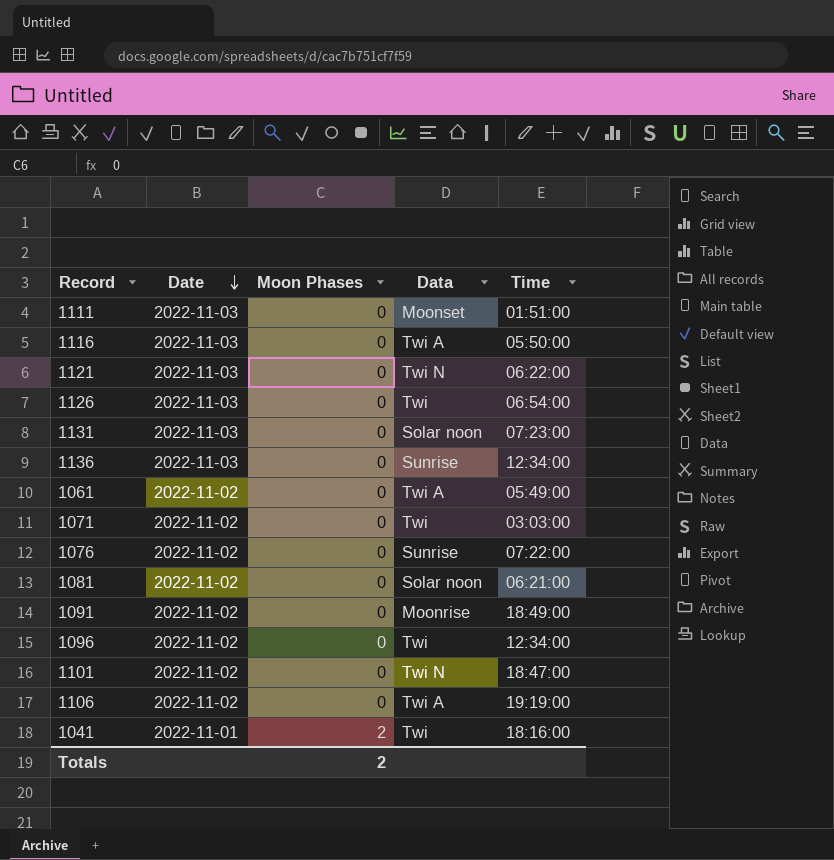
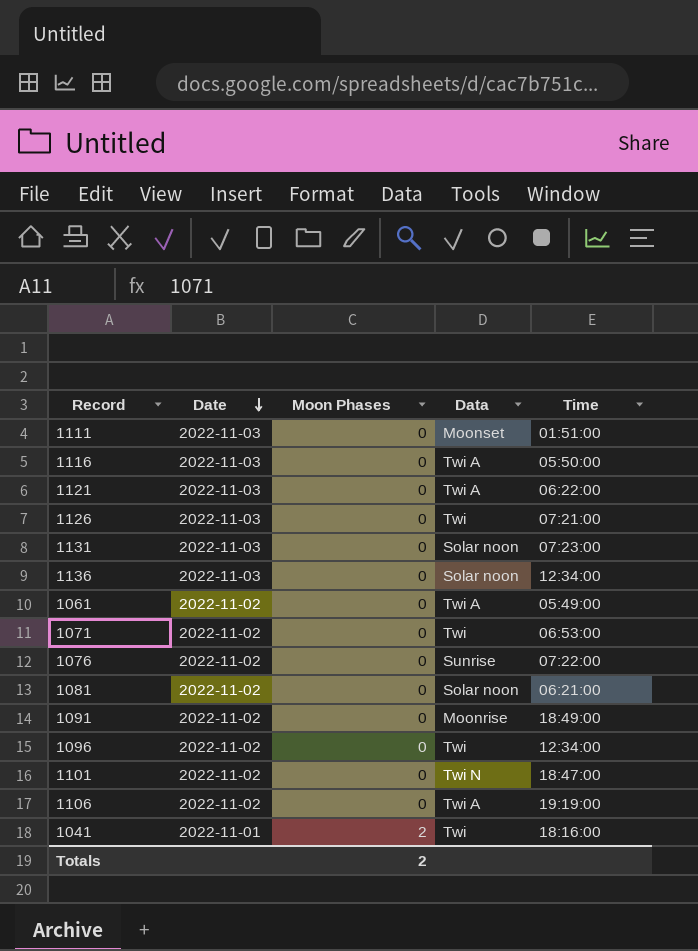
1121 | Data: Twi N -> Twi A
1126 | Time: 06:54:00 -> 07:21:00
1136 | Data: Sunrise -> Solar noon
1071 | Time: 03:03:00 -> 06:53:00

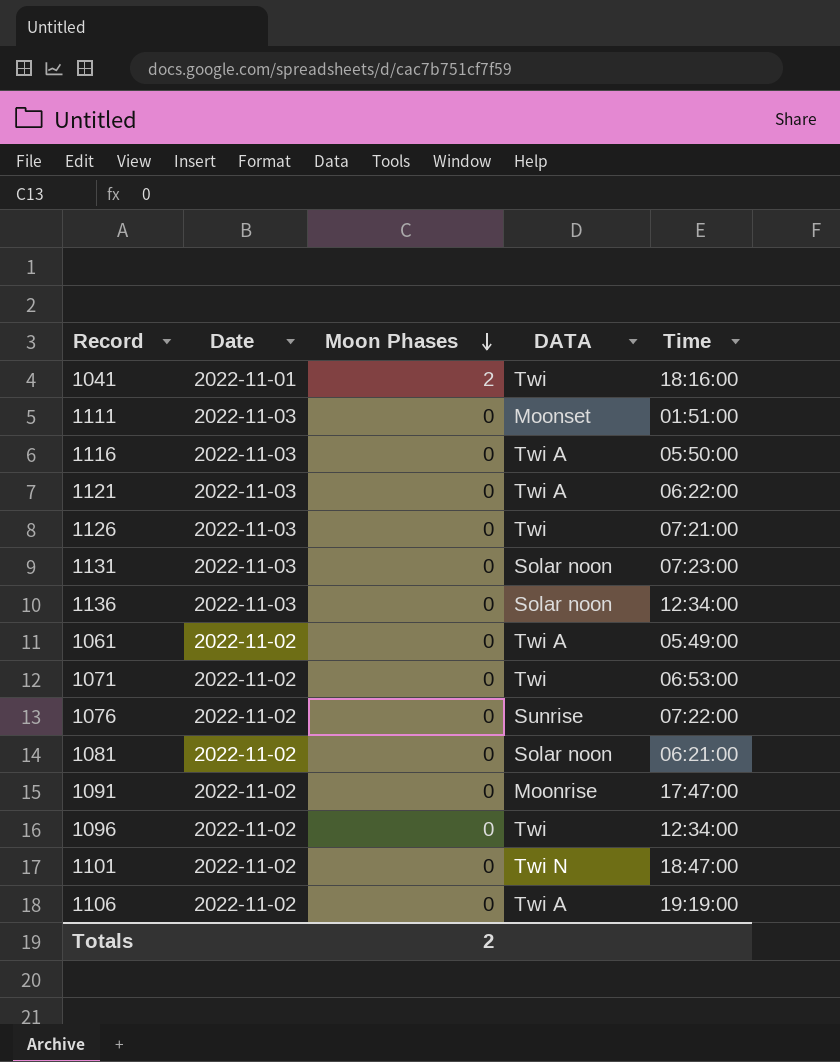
row order: Date descending -> Moon Phases descending
column name: Data -> DATA
1091 | Time: 18:49:00 -> 17:47:00

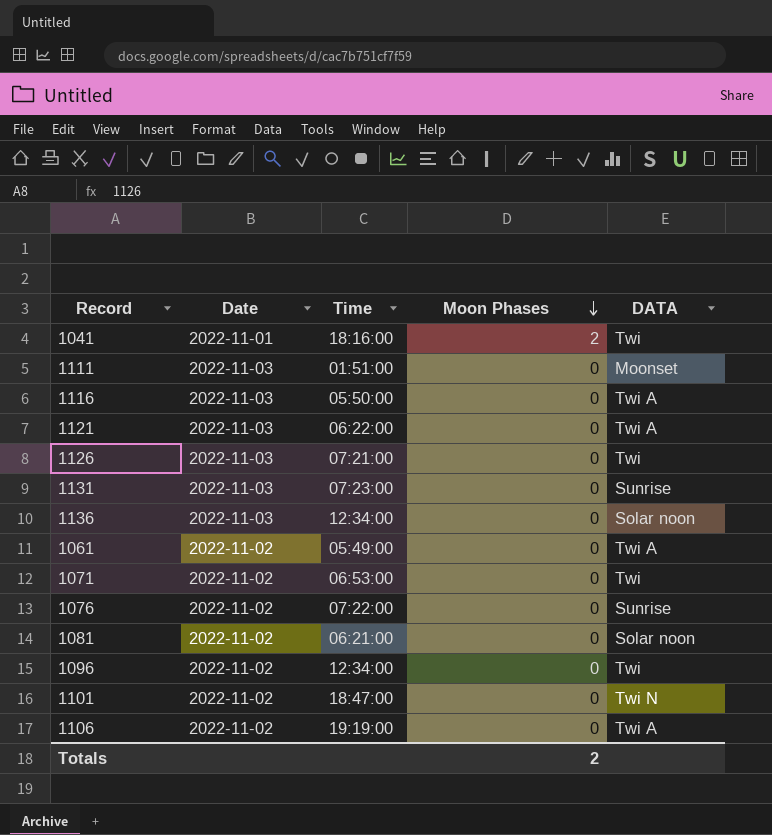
column Time | position: 5 -> 3
row 1091: 2022-11-02 | 0 | Moonrise | 17:47:00 -> none
1131 | DATA: Solar noon -> Sunrise

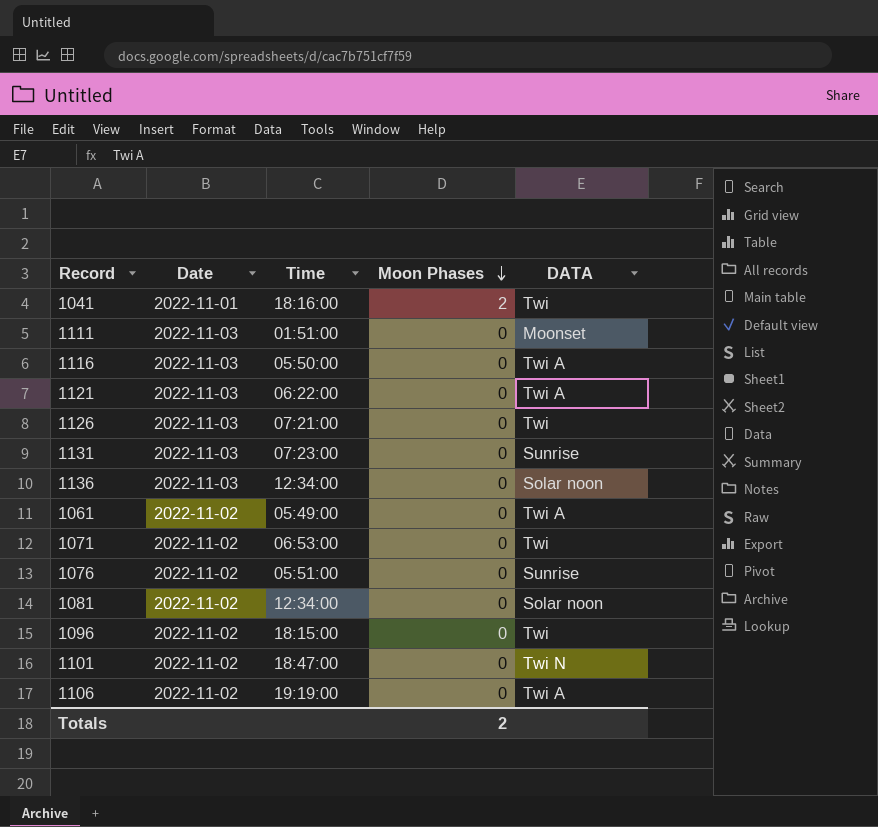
1076 | Time: 07:22:00 -> 05:51:00
1081 | Time: 06:21:00 -> 12:34:00
1096 | Time: 12:34:00 -> 18:15:00

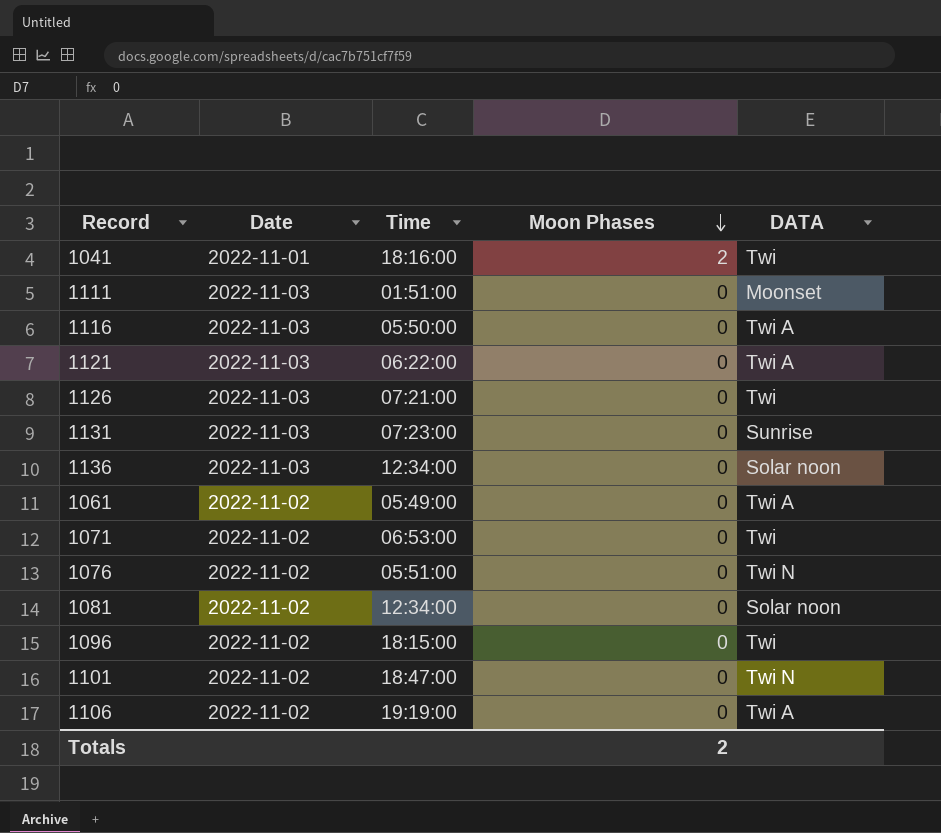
1076 | DATA: Sunrise -> Twi N

